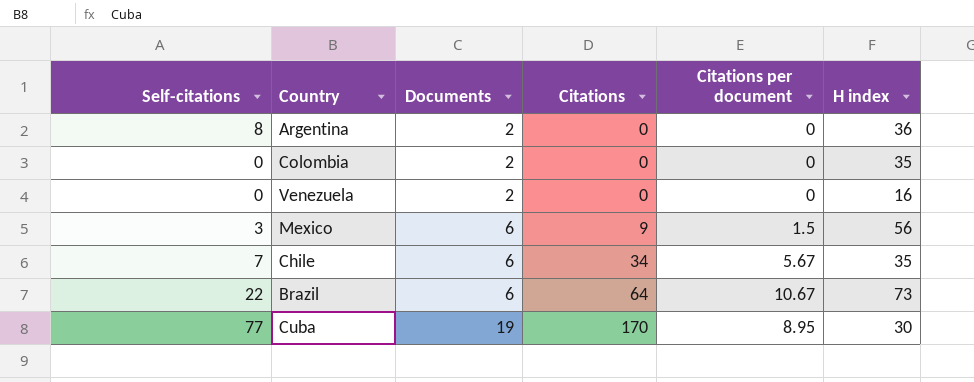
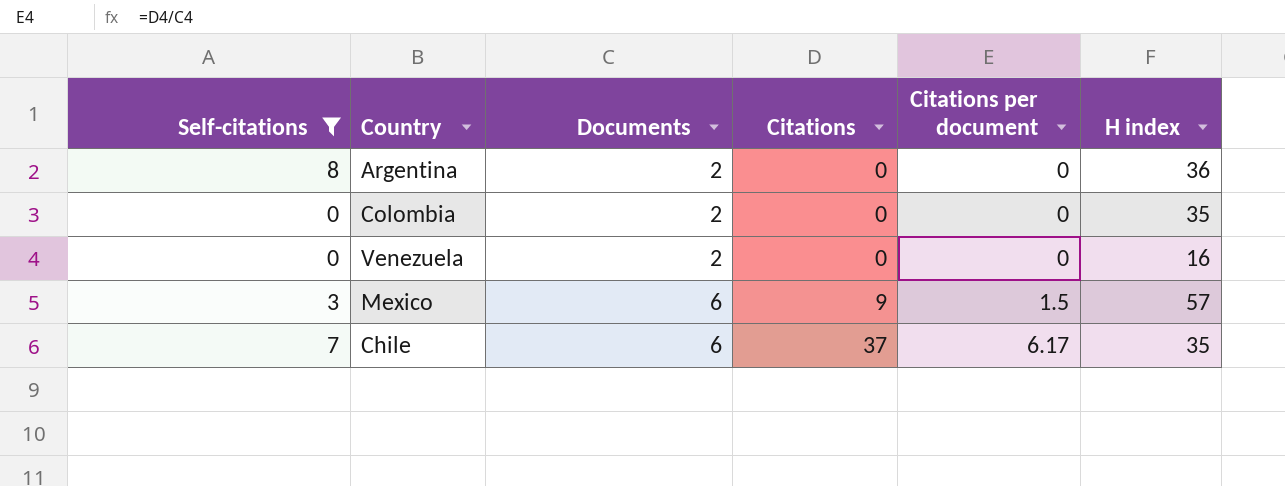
filter: none -> Self-citations <= 8
Mexico | H index: 56 -> 57
Chile | Citations: 34 -> 37
Chile | Citations per document: 5.67 -> 6.17

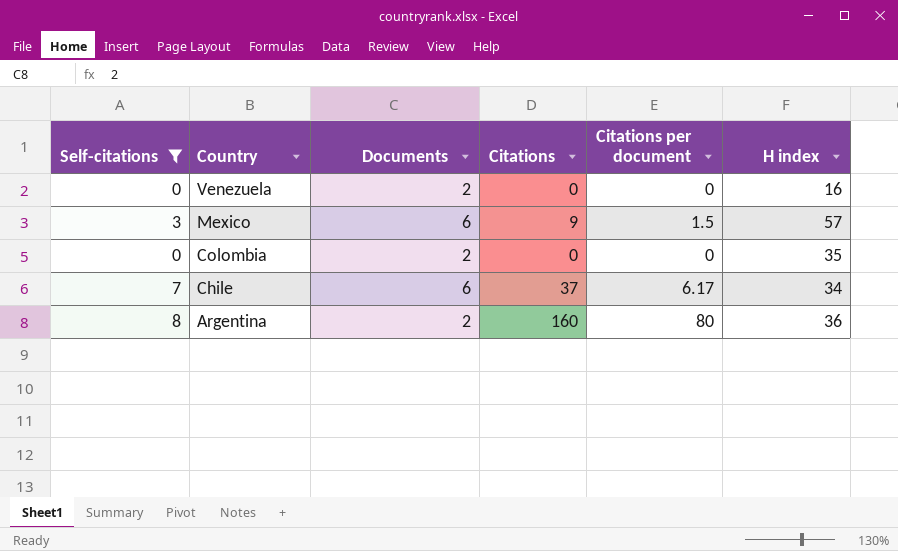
row order: Documents ascending -> Country descending
Chile | H index: 35 -> 34
Argentina | Citations: 0 -> 160
Argentina | Citations per document: 0 -> 80

